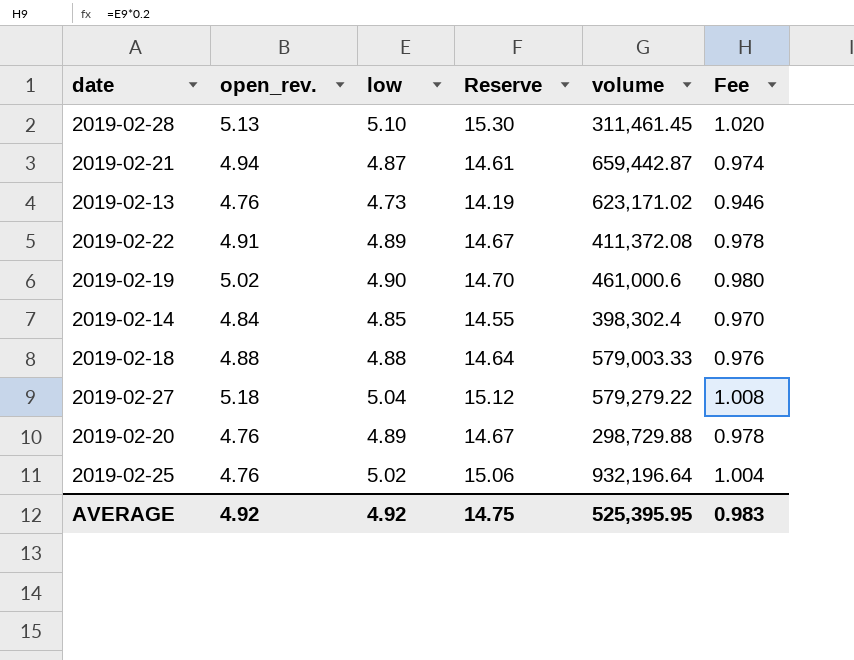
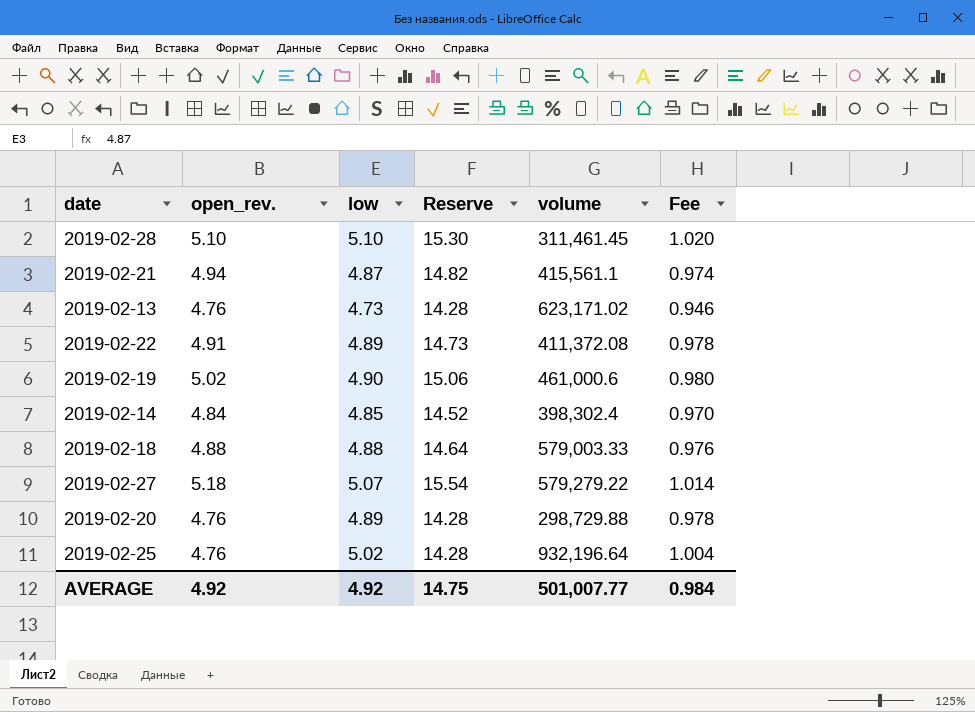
column Reserve | formula: [low] * 3 -> [open_rev.] * 3
2019-02-28 | open_rev.: 5.13 -> 5.10
2019-02-21 | volume: 659,442.87 -> 415,561.1
2019-02-27 | low: 5.04 -> 5.07
2019-02-27 | Fee: 1.008 -> 1.014
AVERAGE | volume: 525,395.95 -> 501,007.77
AVERAGE | Fee: 0.983 -> 0.984

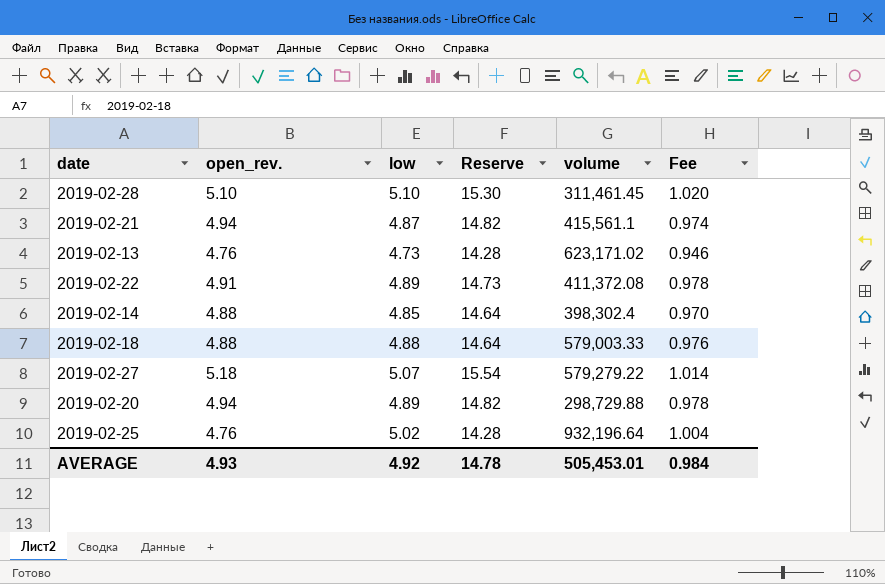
row 2019-02-19: 5.02 | 4.90 | 15.06 | 461,000.6 | 0.980 -> none
2019-02-14 | open_rev.: 4.84 -> 4.88
2019-02-14 | Reserve: 14.52 -> 14.64
2019-02-20 | open_rev.: 4.76 -> 4.94
2019-02-20 | Reserve: 14.28 -> 14.82
AVERAGE | open_rev.: 4.92 -> 4.93
AVERAGE | Reserve: 14.75 -> 14.78
AVERAGE | volume: 501,007.77 -> 505,453.01

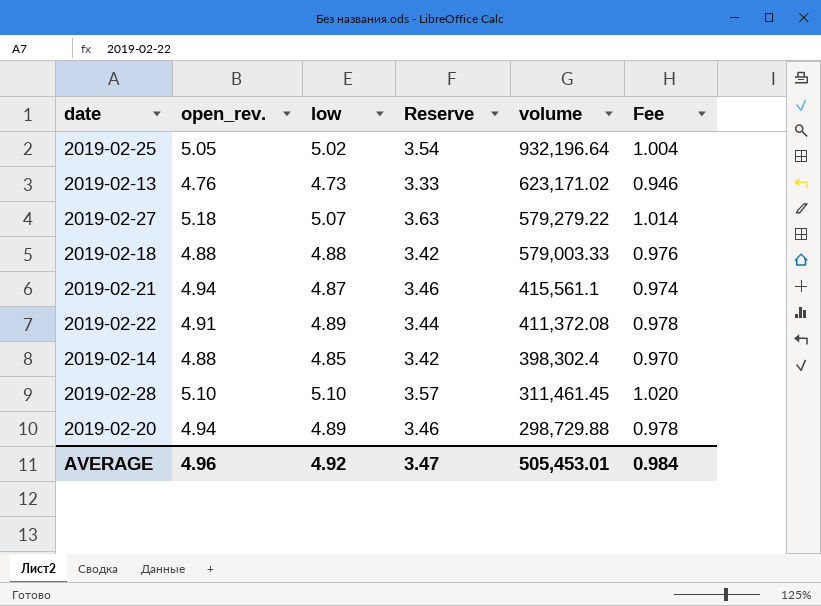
row order: none -> volume descending
column Reserve | formula: [open_rev.] * 3 -> [open_rev.] * 0.7
2019-02-25 | open_rev.: 4.76 -> 5.05
AVERAGE | open_rev.: 4.93 -> 4.96
AVERAGE | Reserve: 14.78 -> 3.47

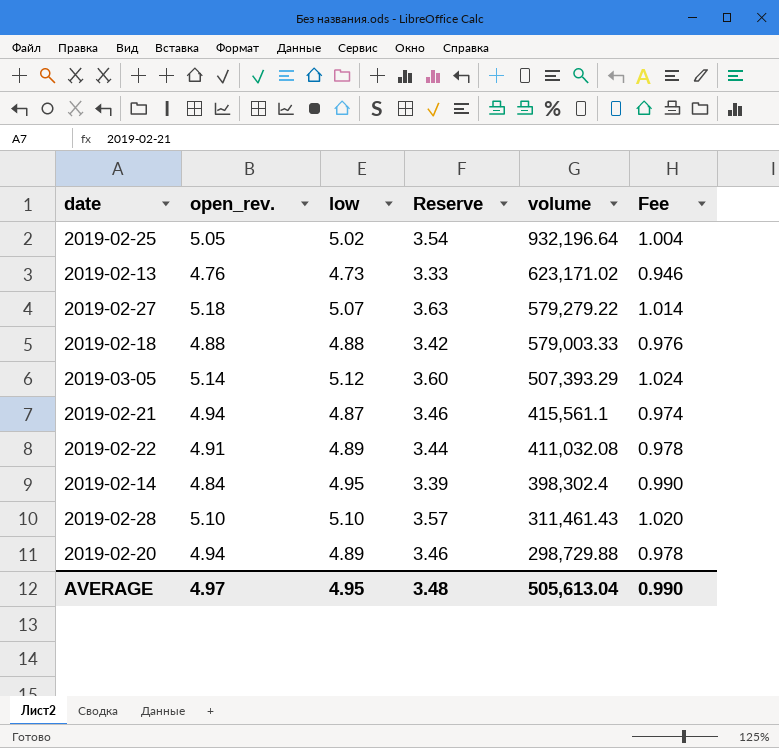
row 2019-03-05: none -> 5.14 | 5.12 | 3.60 | 507,393.29 | 1.024
2019-02-22 | volume: 411,372.08 -> 411,032.08
2019-02-14 | open_rev.: 4.88 -> 4.84
2019-02-14 | low: 4.85 -> 4.95
2019-02-14 | Reserve: 3.42 -> 3.39
2019-02-14 | Fee: 0.970 -> 0.990
2019-02-28 | volume: 311,461.45 -> 311,461.43
AVERAGE | open_rev.: 4.96 -> 4.97
AVERAGE | low: 4.92 -> 4.95
AVERAGE | Reserve: 3.47 -> 3.48
AVERAGE | volume: 505,453.01 -> 505,613.04
AVERAGE | Fee: 0.984 -> 0.990

